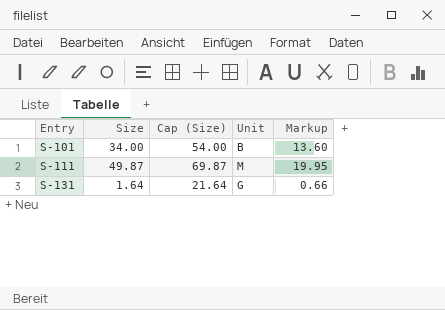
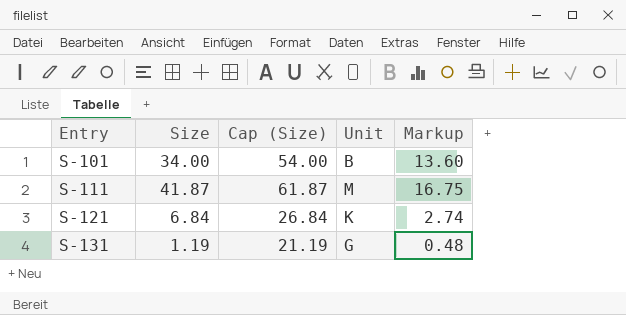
S-111 | Size: 49.87 -> 41.87
S-111 | Cap (Size): 69.87 -> 61.87
S-111 | Markup: 19.95 -> 16.75
row S-121: none -> 6.84 | 26.84 | K | 2.74
S-131 | Size: 1.64 -> 1.19
S-131 | Cap (Size): 21.64 -> 21.19
S-131 | Markup: 0.66 -> 0.48

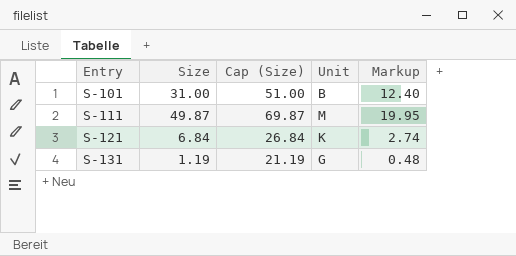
S-101 | Size: 34.00 -> 31.00
S-101 | Cap (Size): 54.00 -> 51.00
S-101 | Markup: 13.60 -> 12.40
S-111 | Size: 41.87 -> 49.87
S-111 | Cap (Size): 61.87 -> 69.87
S-111 | Markup: 16.75 -> 19.95

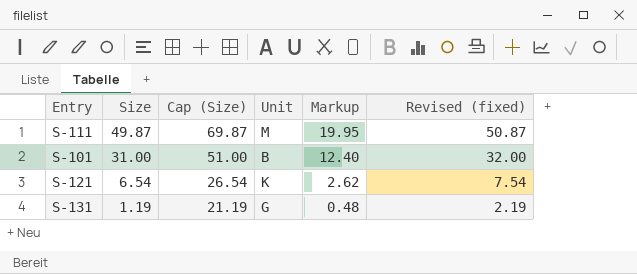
row order: Entry ascending -> Size descending
column Revised (fixed) | formula: none -> [Size] + 1
S-121 | Size: 6.84 -> 6.54
S-121 | Cap (Size): 26.84 -> 26.54
S-121 | Markup: 2.74 -> 2.62

